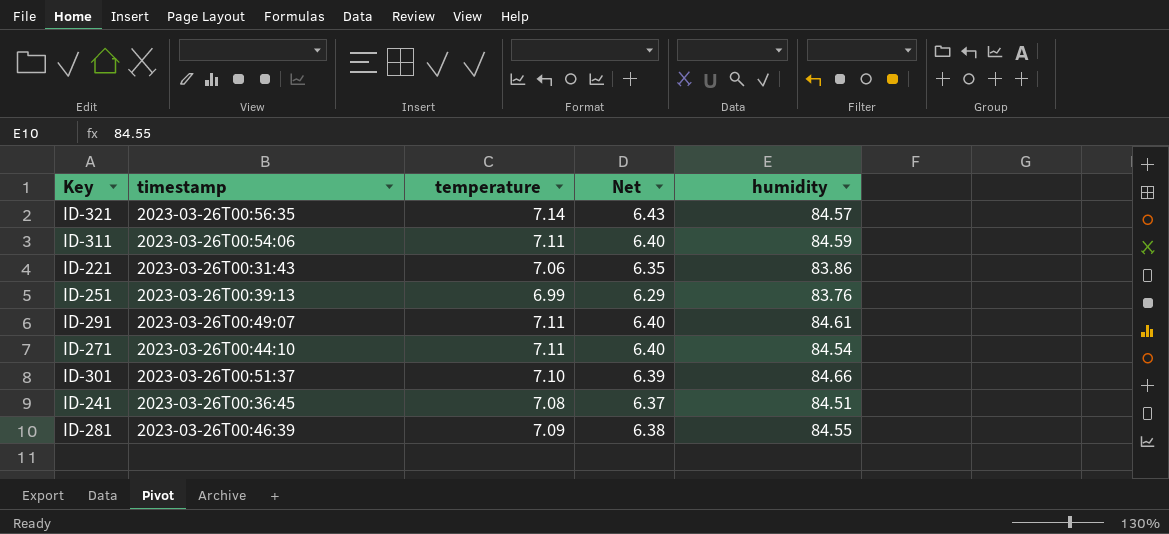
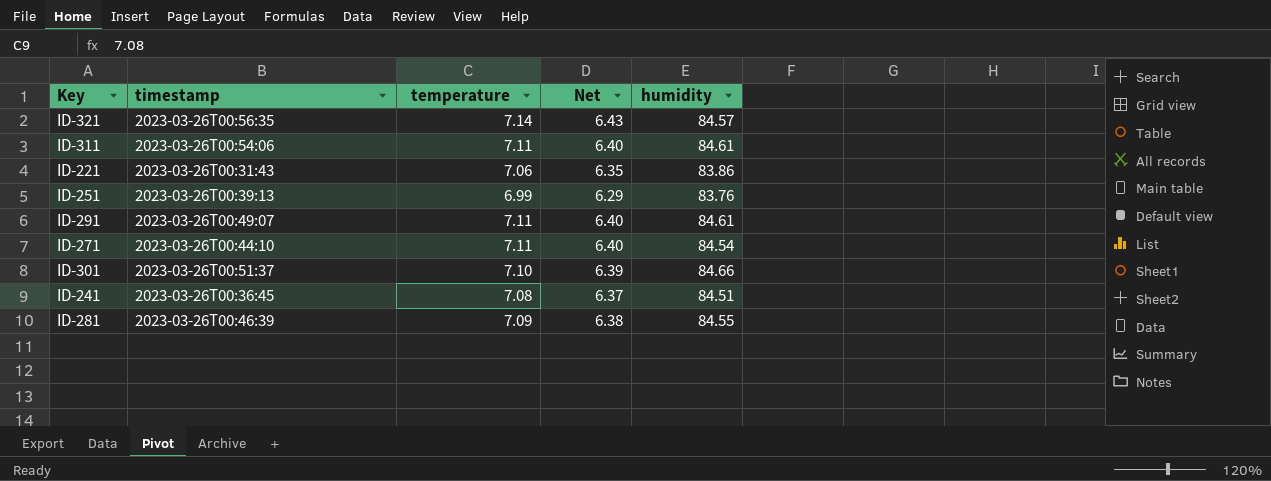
ID-311 | humidity: 84.59 -> 84.61

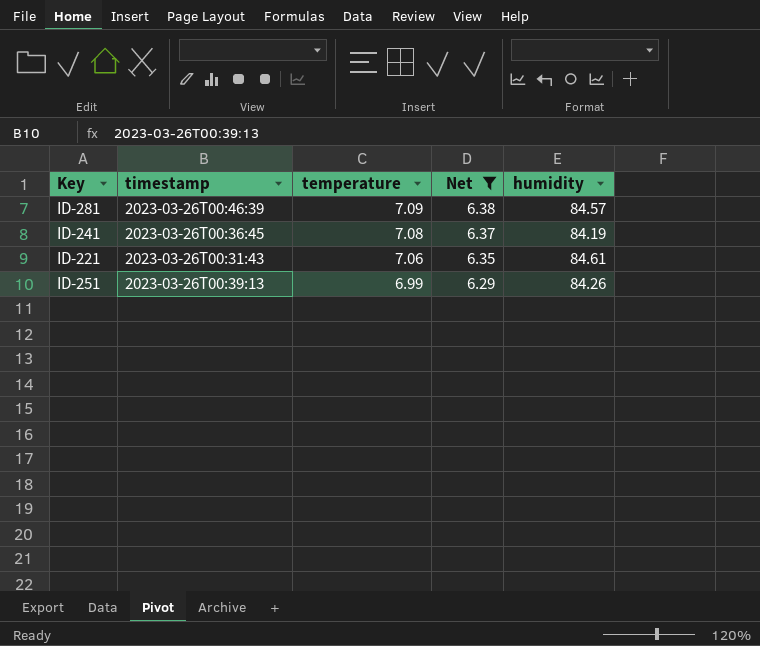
filter: none -> Net <= 6.38
row order: none -> temperature descending
ID-281 | humidity: 84.55 -> 84.57
ID-241 | humidity: 84.51 -> 84.19
ID-221 | humidity: 83.86 -> 84.61
ID-251 | humidity: 83.76 -> 84.26

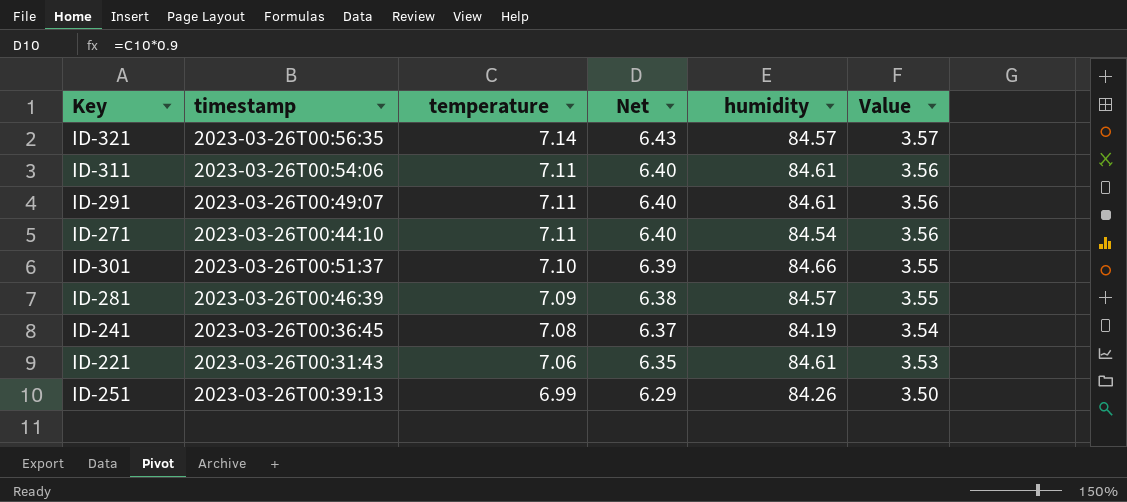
filter: Net <= 6.38 -> none
column Value | formula: none -> [temperature] * 0.5

